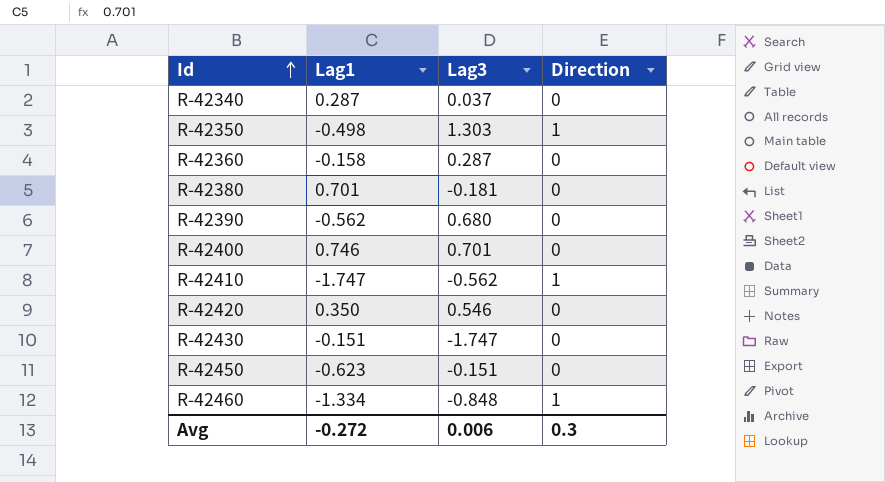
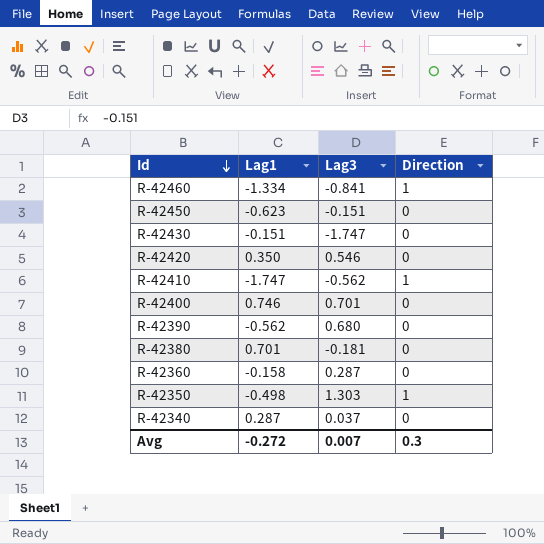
row order: Id ascending -> Id descending
R-42460 | Lag3: -0.848 -> -0.841
Avg | Lag3: 0.006 -> 0.007

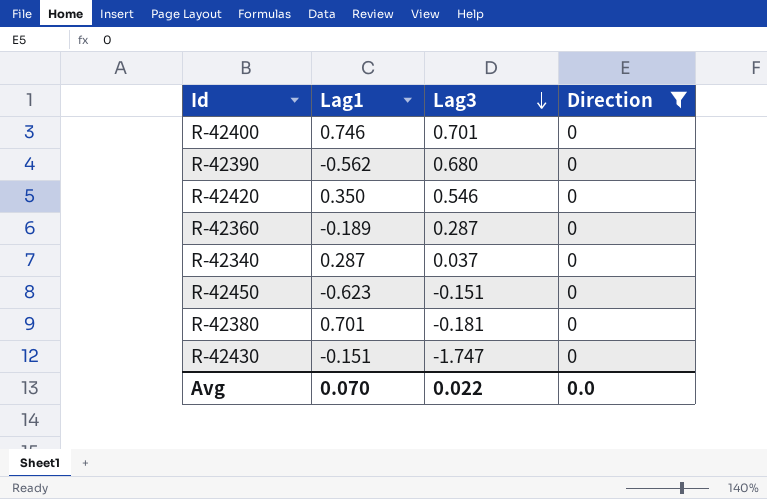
filter: none -> Direction = 0
row order: Id descending -> Lag3 descending
R-42360 | Lag1: -0.158 -> -0.189
Avg | Lag1: -0.272 -> 0.070
Avg | Lag3: 0.007 -> 0.022
Avg | Direction: 0.3 -> 0.0

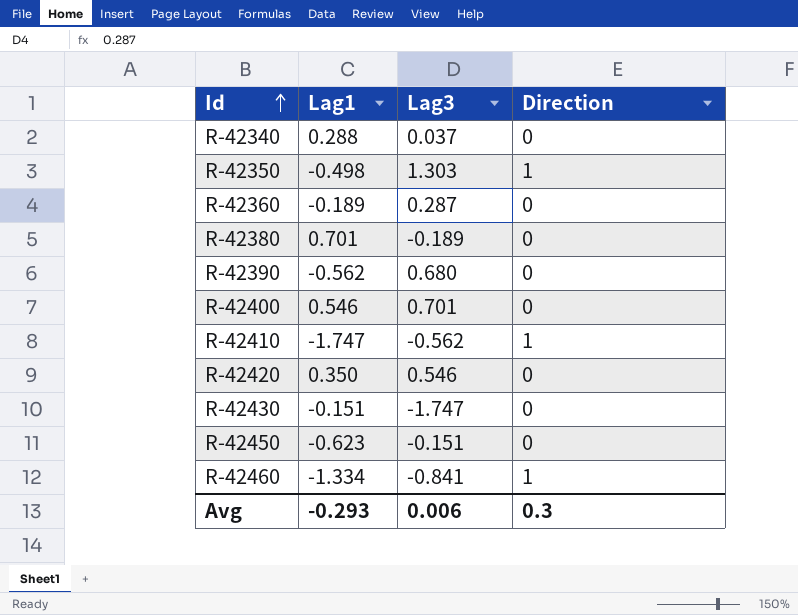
filter: Direction = 0 -> none
row order: Lag3 descending -> Id ascending
R-42340 | Lag1: 0.287 -> 0.288
R-42380 | Lag3: -0.181 -> -0.189
R-42400 | Lag1: 0.746 -> 0.546
Avg | Lag1: 0.070 -> -0.293
Avg | Lag3: 0.022 -> 0.006
Avg | Direction: 0.0 -> 0.3

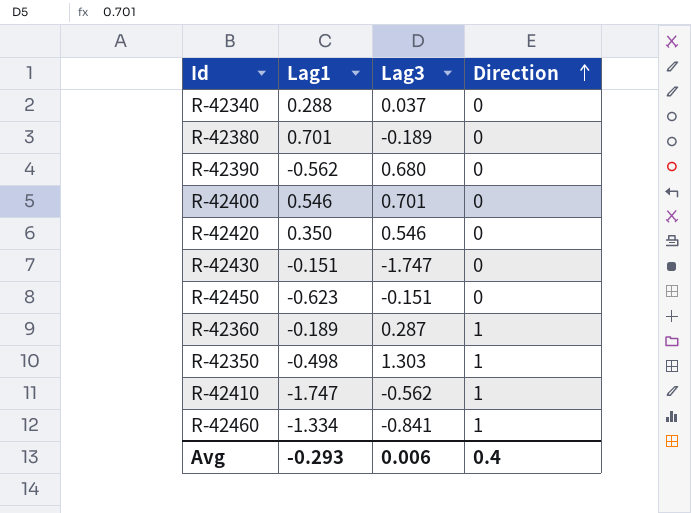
row order: Id ascending -> Direction ascending
R-42360 | Direction: 0 -> 1
Avg | Direction: 0.3 -> 0.4

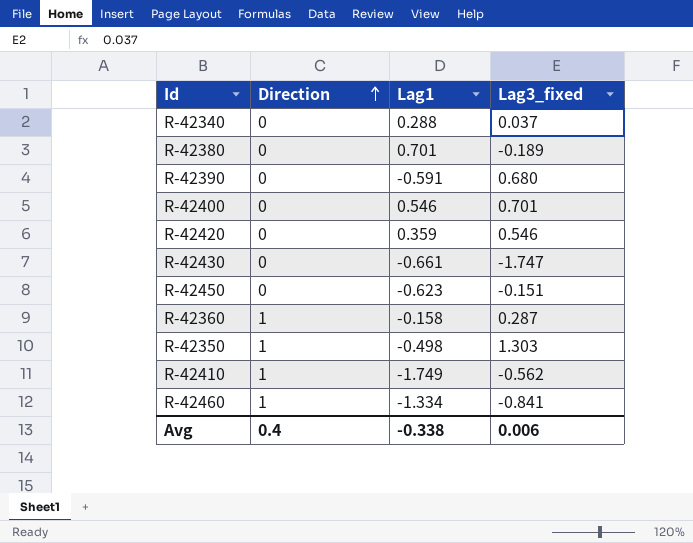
column Direction | position: 4 -> 2
column name: Lag3 -> Lag3_fixed
R-42390 | Lag1: -0.562 -> -0.591
R-42420 | Lag1: 0.350 -> 0.359
R-42430 | Lag1: -0.151 -> -0.661
R-42360 | Lag1: -0.189 -> -0.158
R-42410 | Lag1: -1.747 -> -1.749
Avg | Lag1: -0.293 -> -0.338

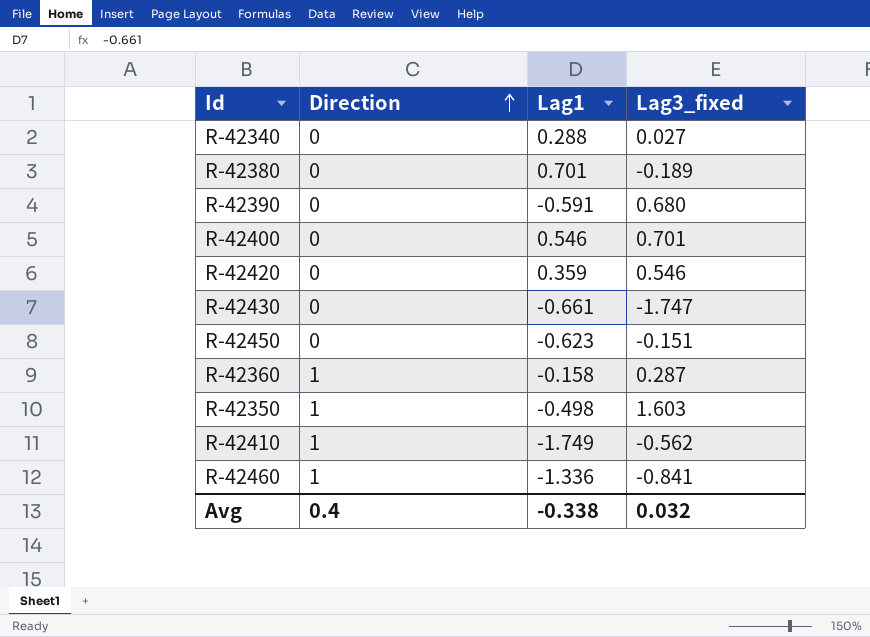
R-42340 | Lag3_fixed: 0.037 -> 0.027
R-42350 | Lag3_fixed: 1.303 -> 1.603
R-42460 | Lag1: -1.334 -> -1.336
Avg | Lag3_fixed: 0.006 -> 0.032

